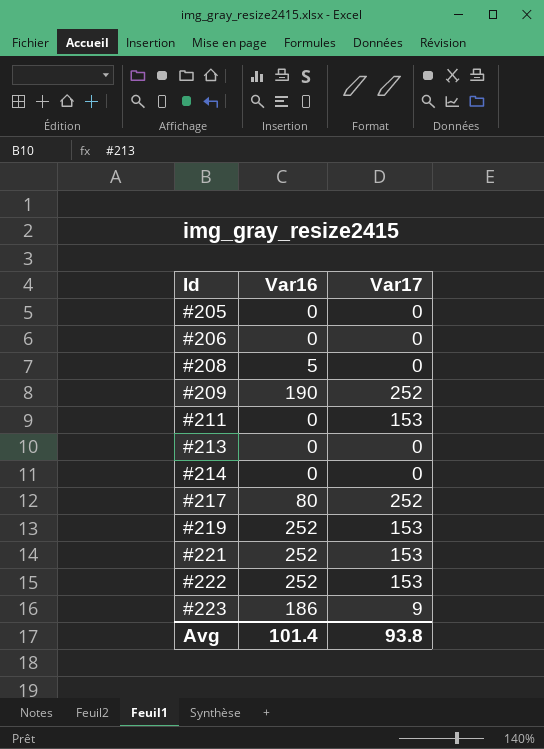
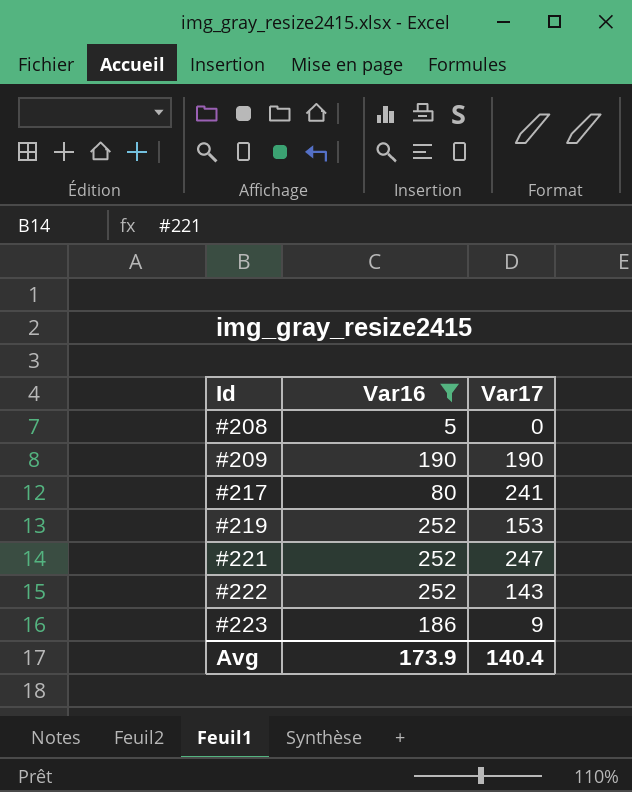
filter: none -> Var16 != 0
#209 | Var17: 252 -> 190
#217 | Var17: 252 -> 241
#221 | Var17: 153 -> 247
#222 | Var17: 153 -> 143
Avg | Var16: 101.4 -> 173.9
Avg | Var17: 93.8 -> 140.4

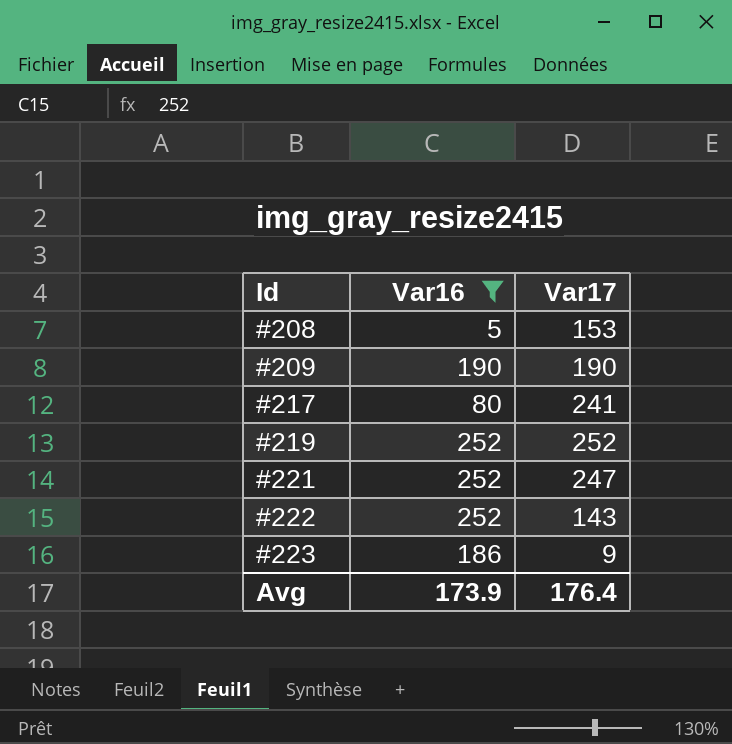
#208 | Var17: 0 -> 153
#219 | Var17: 153 -> 252
Avg | Var17: 140.4 -> 176.4

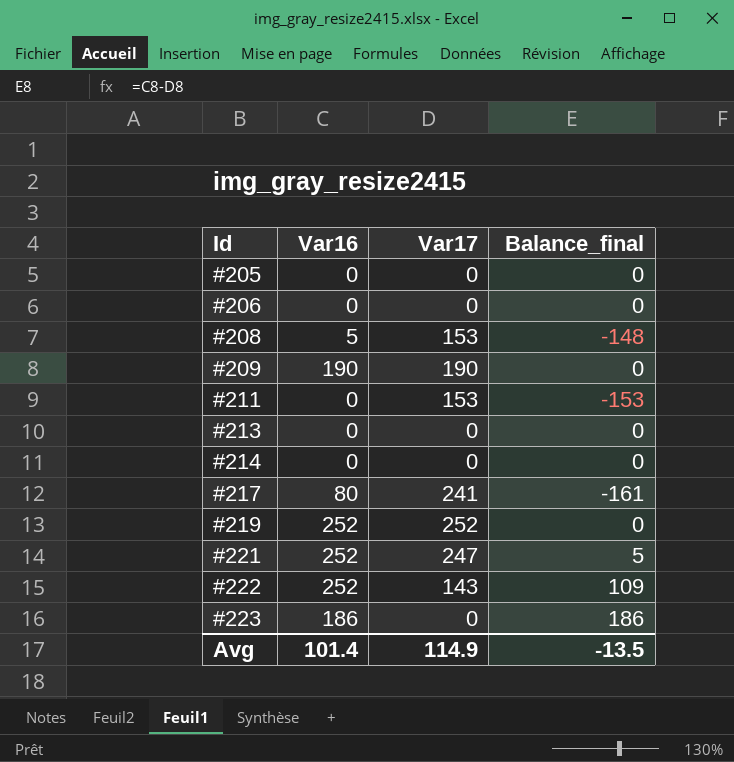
filter: Var16 != 0 -> none
column Balance_final | formula: none -> [Var16] - [Var17]
#223 | Var17: 9 -> 0
Avg | Var16: 173.9 -> 101.4
Avg | Var17: 176.4 -> 114.9

